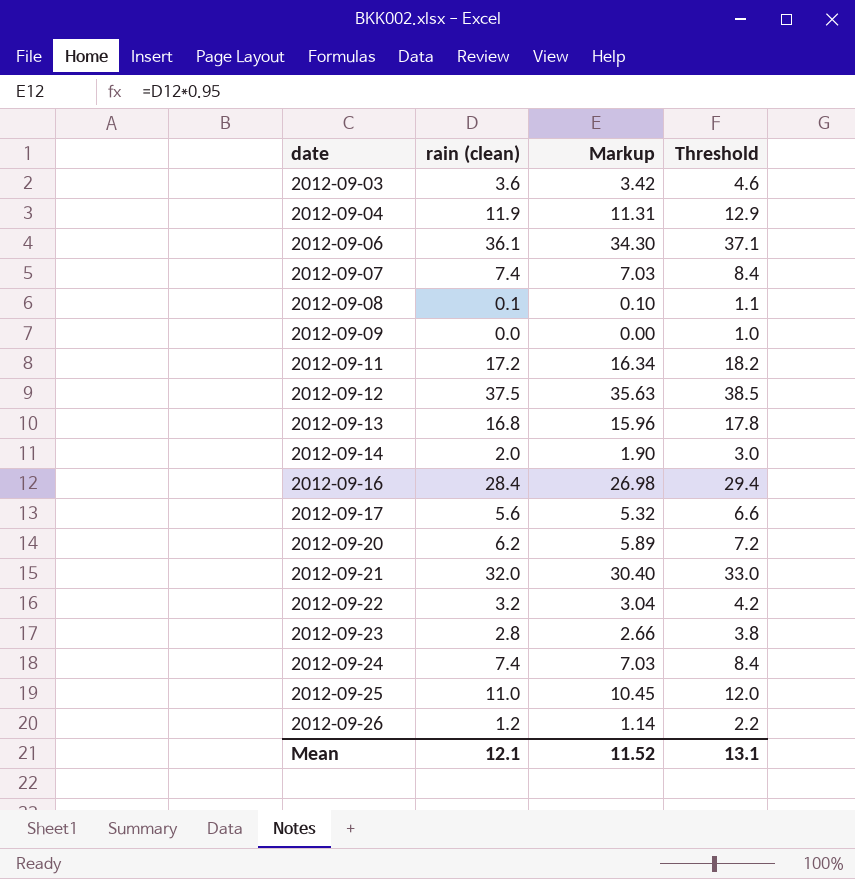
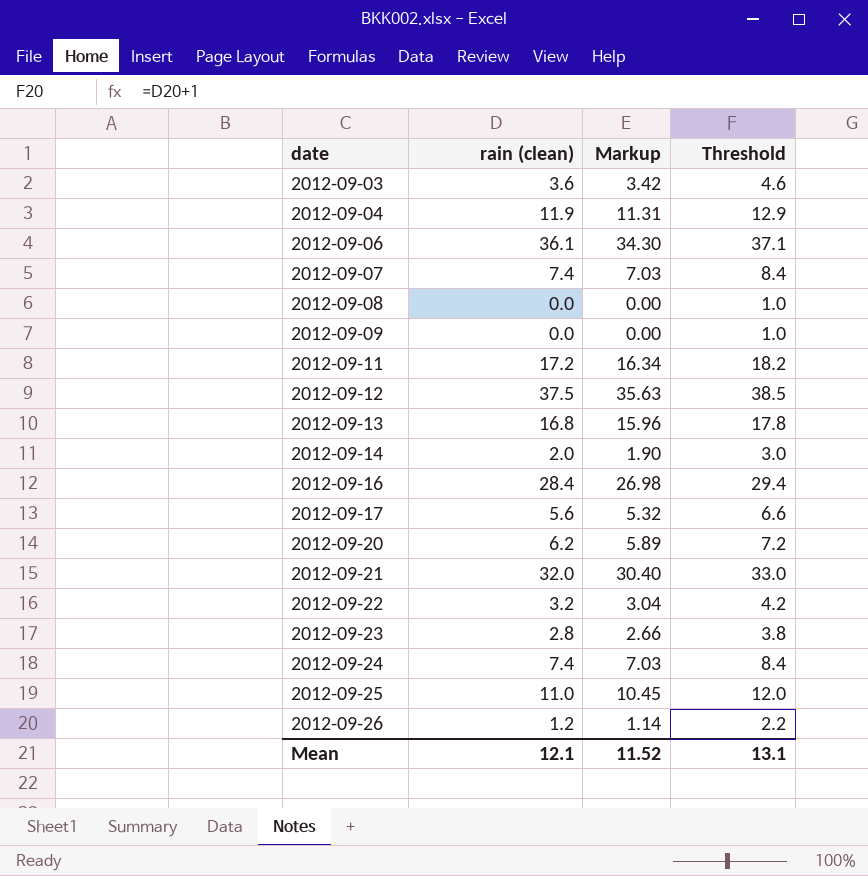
2012-09-08 | rain (clean): 0.1 -> 0.0
2012-09-08 | Markup: 0.10 -> 0.00
2012-09-08 | Threshold: 1.1 -> 1.0

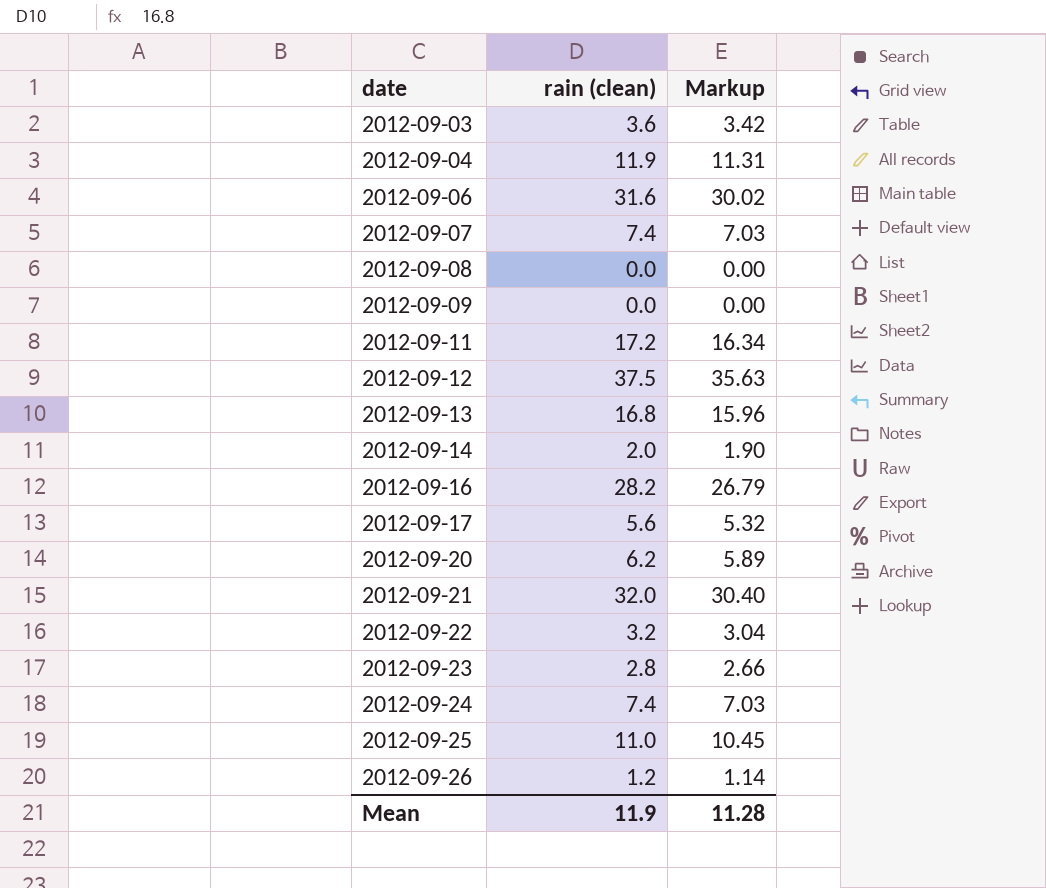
column Threshold | formula: [rain (clean)] + 1 -> none
2012-09-06 | rain (clean): 36.1 -> 31.6
2012-09-06 | Markup: 34.30 -> 30.02
2012-09-16 | rain (clean): 28.4 -> 28.2
2012-09-16 | Markup: 26.98 -> 26.79
Mean | rain (clean): 12.1 -> 11.9
Mean | Markup: 11.52 -> 11.28

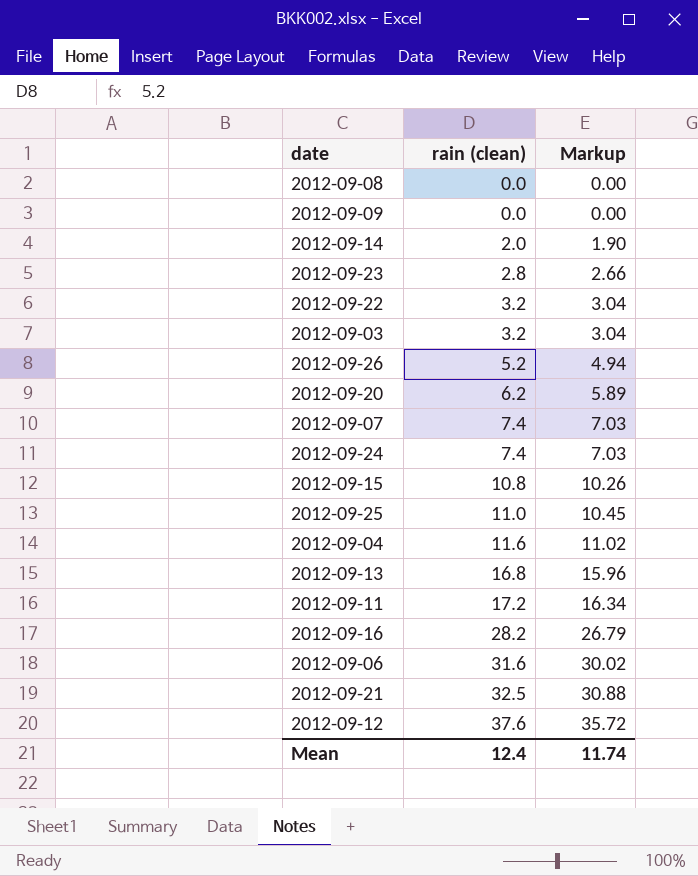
row order: date ascending -> rain (clean) ascending
row 2012-09-17: 5.6 | 5.32 -> none
2012-09-03 | rain (clean): 3.6 -> 3.2
2012-09-03 | Markup: 3.42 -> 3.04
2012-09-26 | rain (clean): 1.2 -> 5.2
2012-09-26 | Markup: 1.14 -> 4.94
row 2012-09-15: none -> 10.8 | 10.26
2012-09-04 | rain (clean): 11.9 -> 11.6
2012-09-04 | Markup: 11.31 -> 11.02
2012-09-21 | rain (clean): 32.0 -> 32.5
2012-09-21 | Markup: 30.40 -> 30.88
2012-09-12 | rain (clean): 37.5 -> 37.6
2012-09-12 | Markup: 35.63 -> 35.72
Mean | rain (clean): 11.9 -> 12.4
Mean | Markup: 11.28 -> 11.74

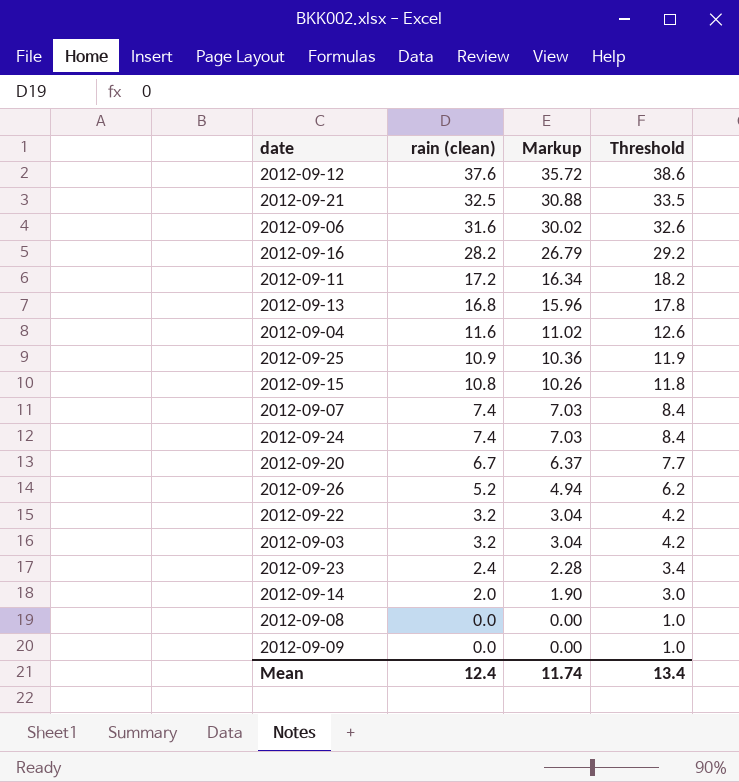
row order: rain (clean) ascending -> rain (clean) descending
column Threshold | formula: none -> [rain (clean)] + 1
2012-09-25 | rain (clean): 11.0 -> 10.9
2012-09-25 | Markup: 10.45 -> 10.36
2012-09-20 | rain (clean): 6.2 -> 6.7
2012-09-20 | Markup: 5.89 -> 6.37
2012-09-23 | rain (clean): 2.8 -> 2.4
2012-09-23 | Markup: 2.66 -> 2.28

